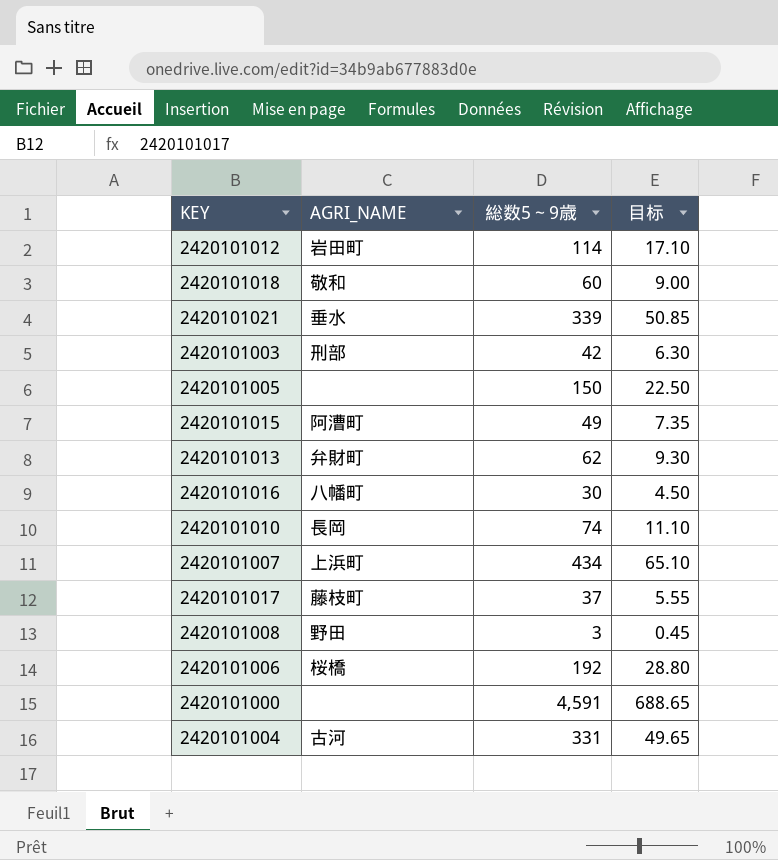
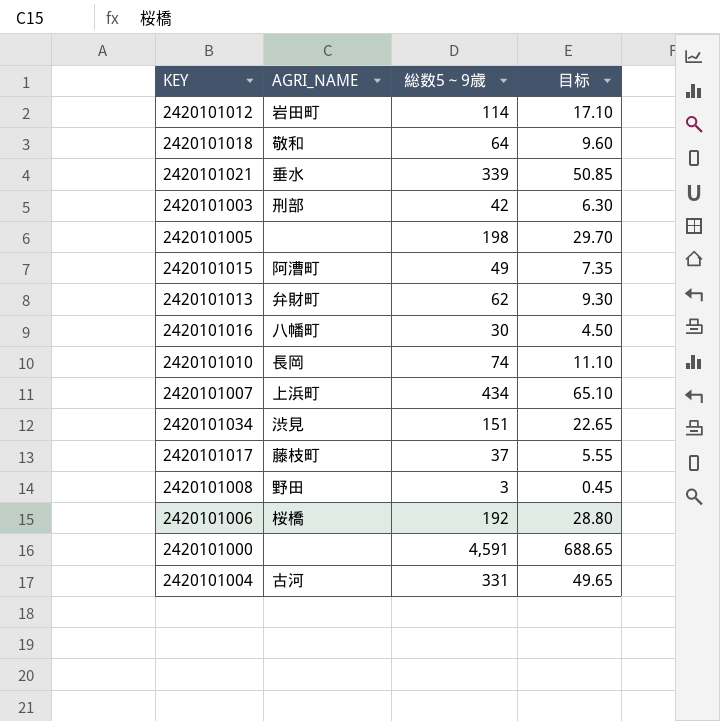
2420101018 | 総数5～9歳: 60 -> 64
2420101018 | 目标: 9.00 -> 9.60
2420101005 | 総数5～9歳: 150 -> 198
2420101005 | 目标: 22.50 -> 29.70
row 2420101034: none -> 渋見 | 151 | 22.65

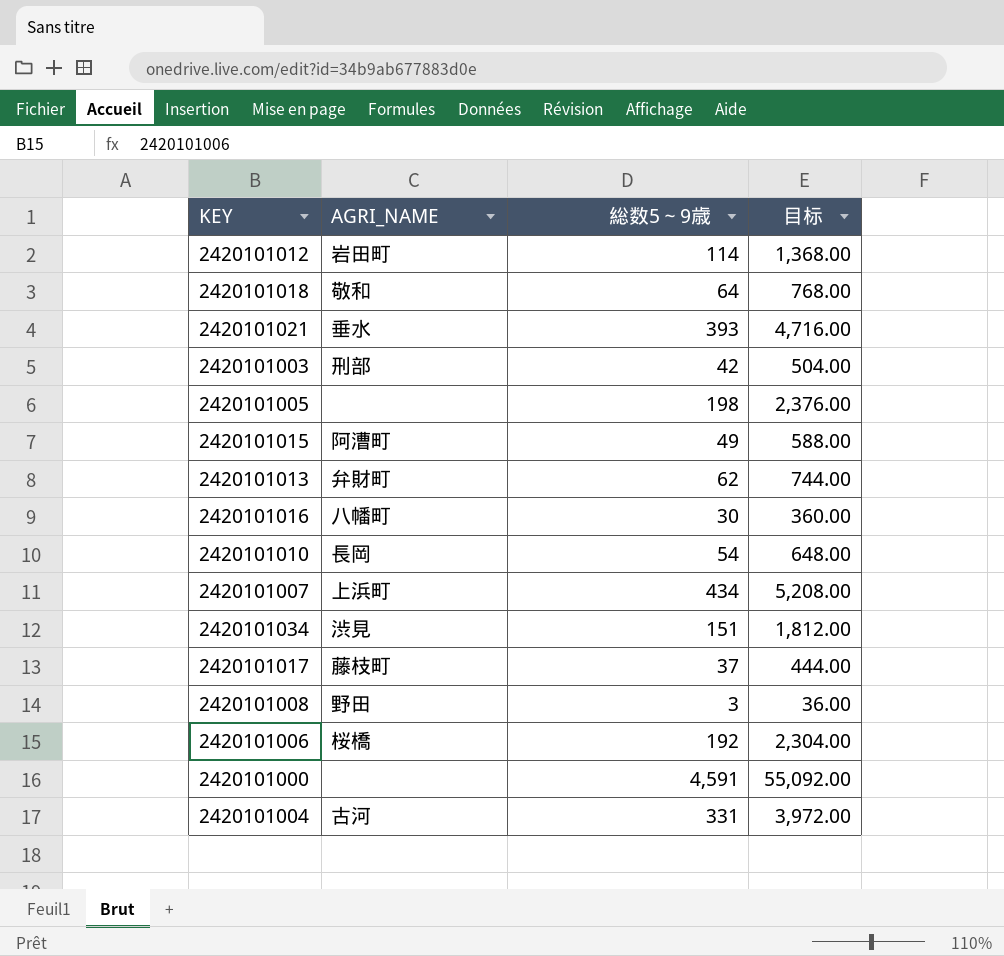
column 目标 | formula: [総数5～9歳] * 0.15 -> [総数5～9歳] * 12
2420101021 | 総数5～9歳: 339 -> 393
2420101010 | 総数5～9歳: 74 -> 54

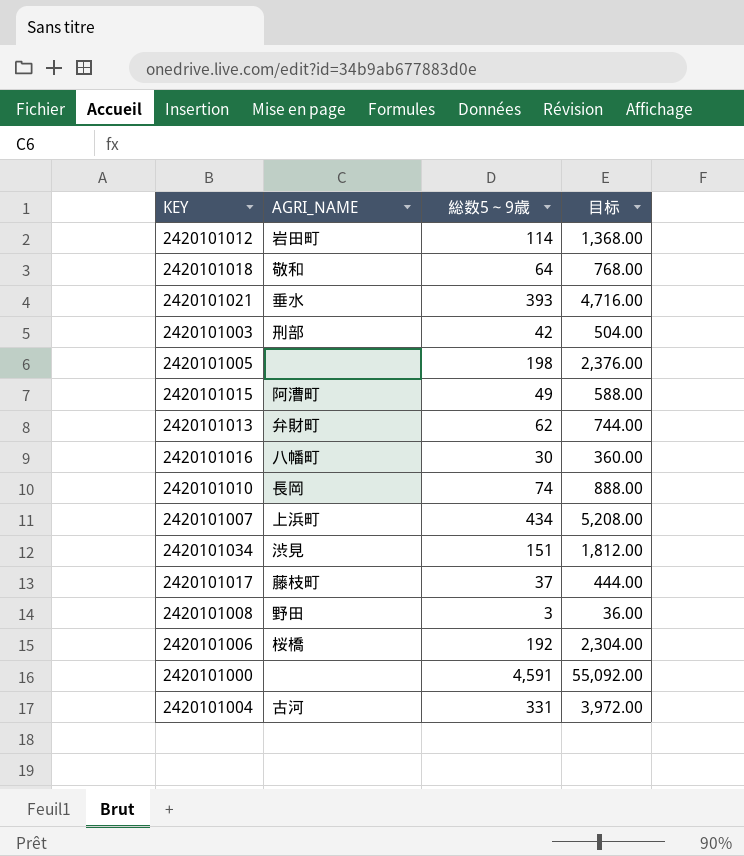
2420101010 | 総数5～9歳: 54 -> 74
2420101010 | 目标: 648.00 -> 888.00

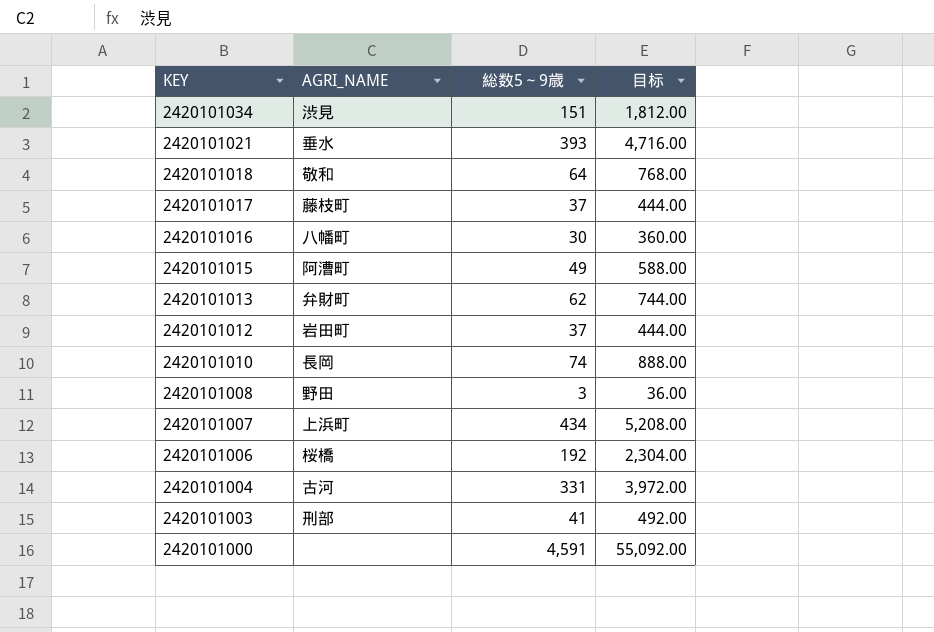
row order: none -> KEY descending
row 2420101005: none | 198 | 2,376.00 -> none
2420101012 | 総数5～9歳: 114 -> 37
2420101012 | 目标: 1,368.00 -> 444.00
2420101003 | 総数5～9歳: 42 -> 41
2420101003 | 目标: 504.00 -> 492.00

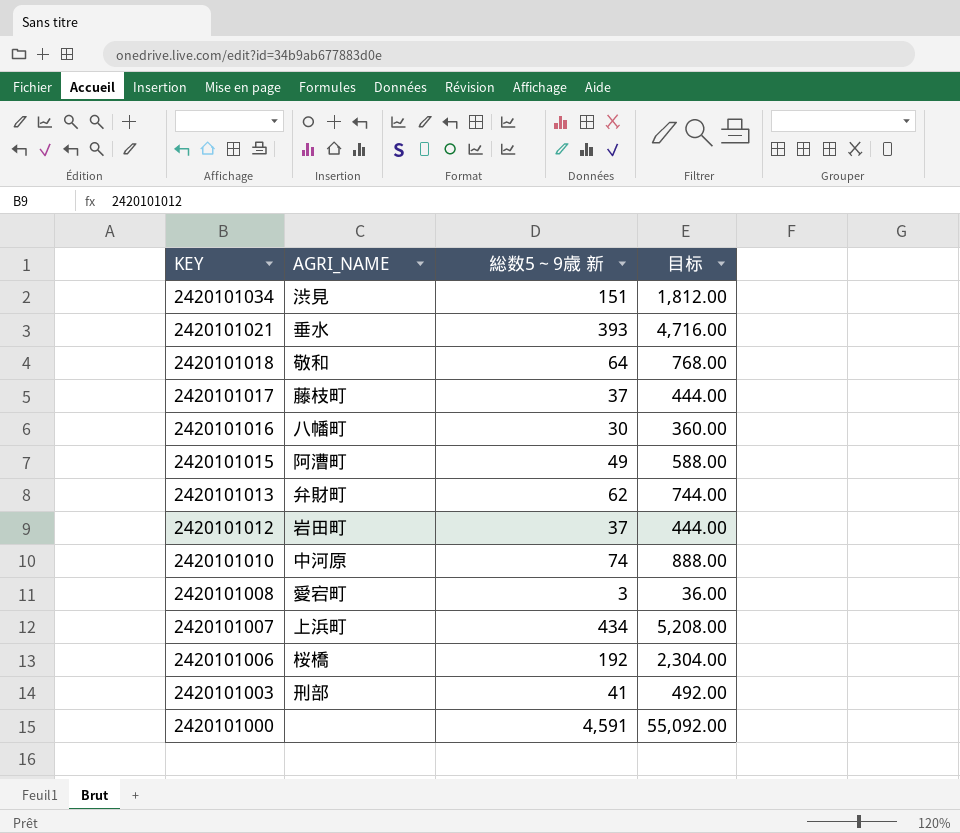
column name: 総数5～9歳 -> 総数5～9歳 新
row 2420101004: 古河 | 331 | 3,972.00 -> none
2420101010 | AGRI_NAME: 長岡 -> 中河原
2420101008 | AGRI_NAME: 野田 -> 愛宕町

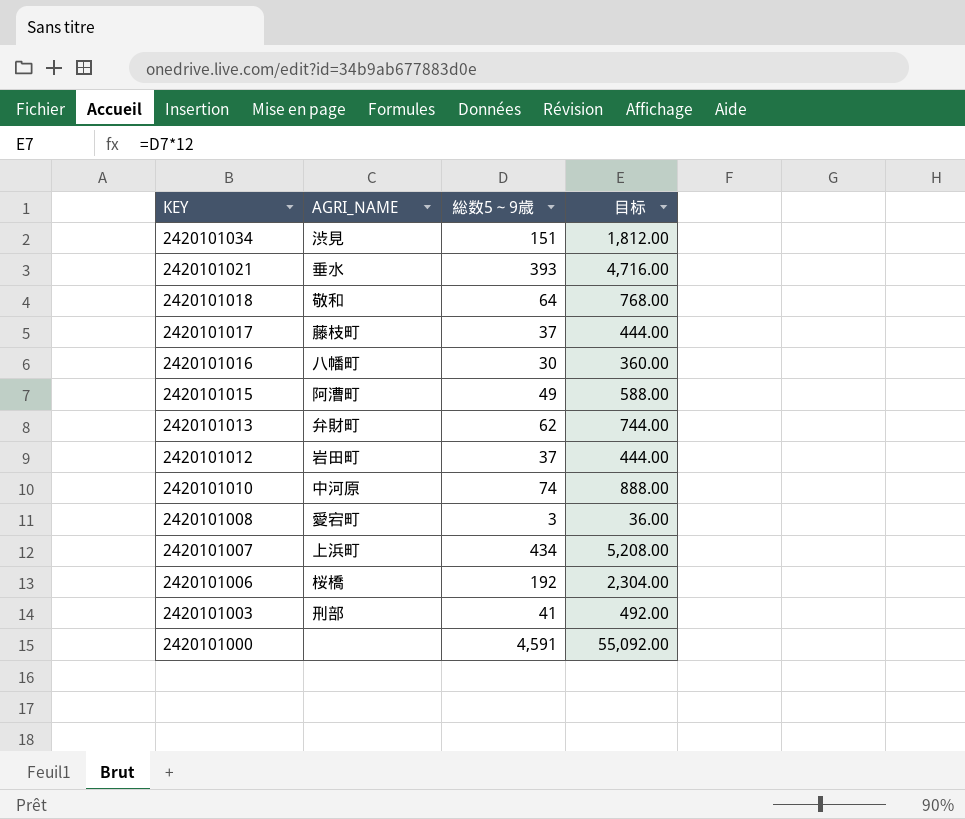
column name: 総数5～9歳 新 -> 総数5～9歳

